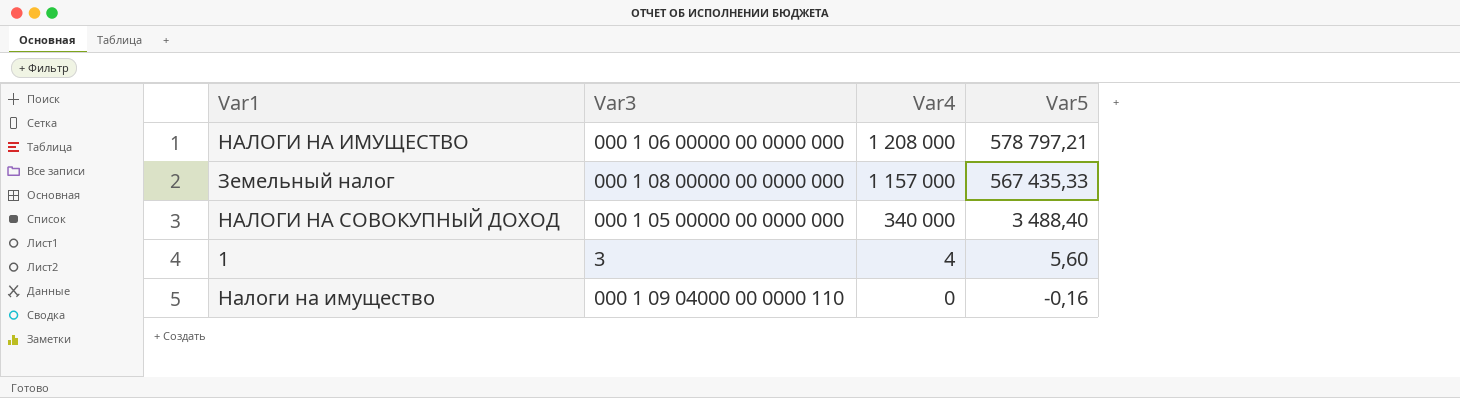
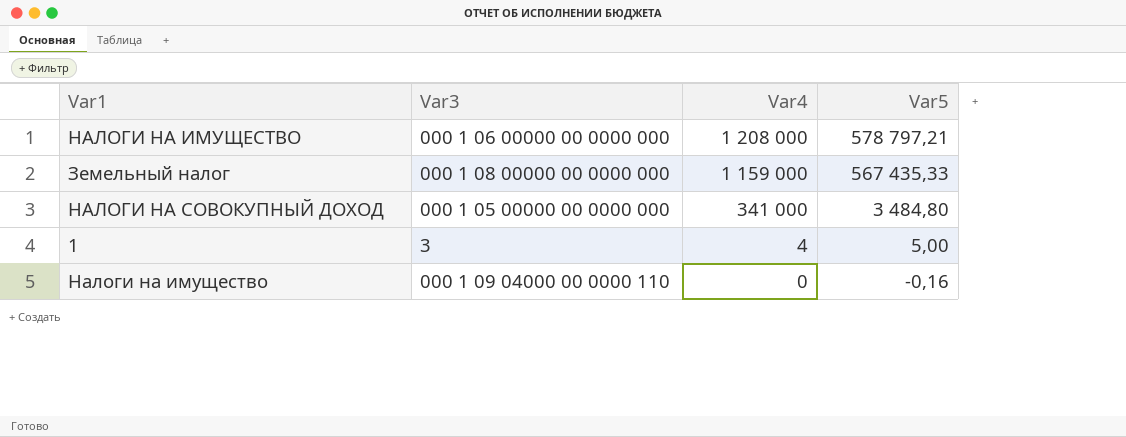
Земельный налог | Var4: 1 157 000 -> 1 159 000
НАЛОГИ НА СОВОКУПНЫЙ ДОХОД | Var4: 340 000 -> 341 000
НАЛОГИ НА СОВОКУПНЫЙ ДОХОД | Var5: 3 488,40 -> 3 484,80
1 | Var5: 5,60 -> 5,00

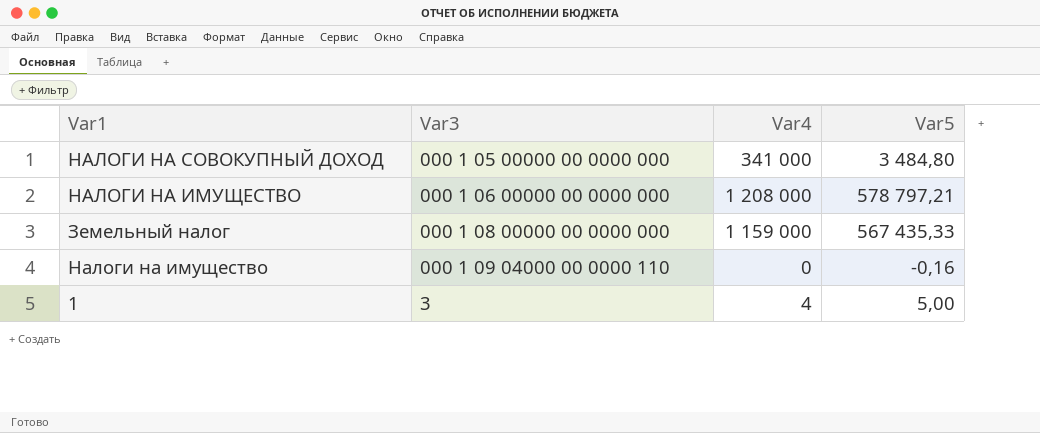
row order: Var4 descending -> Var3 ascending

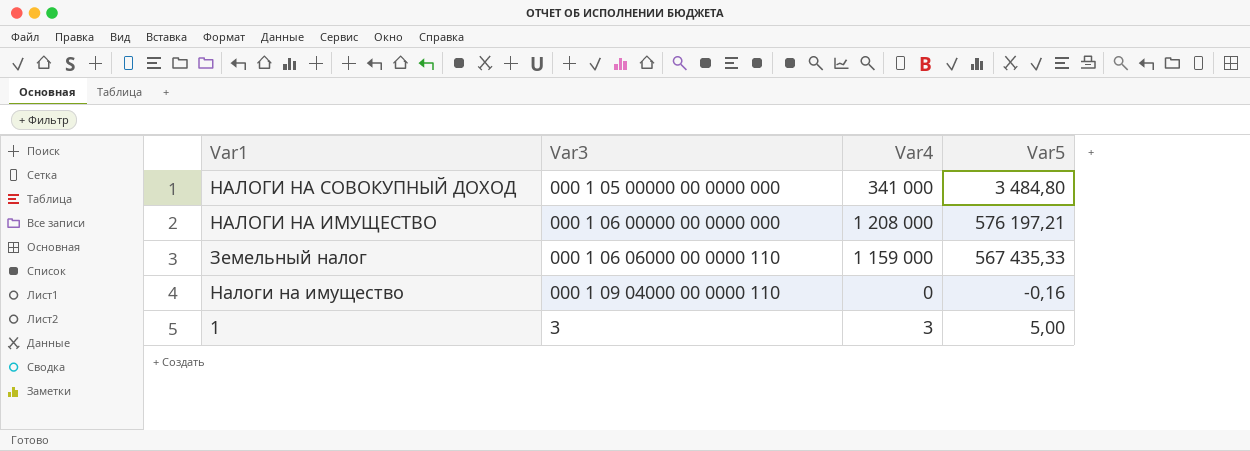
НАЛОГИ НА ИМУЩЕСТВО | Var5: 578 797,21 -> 576 197,21
Земельный налог | Var3: 000 1 08 00000 00 0000 000 -> 000 1 06 06000 00 0000 110
1 | Var4: 4 -> 3

